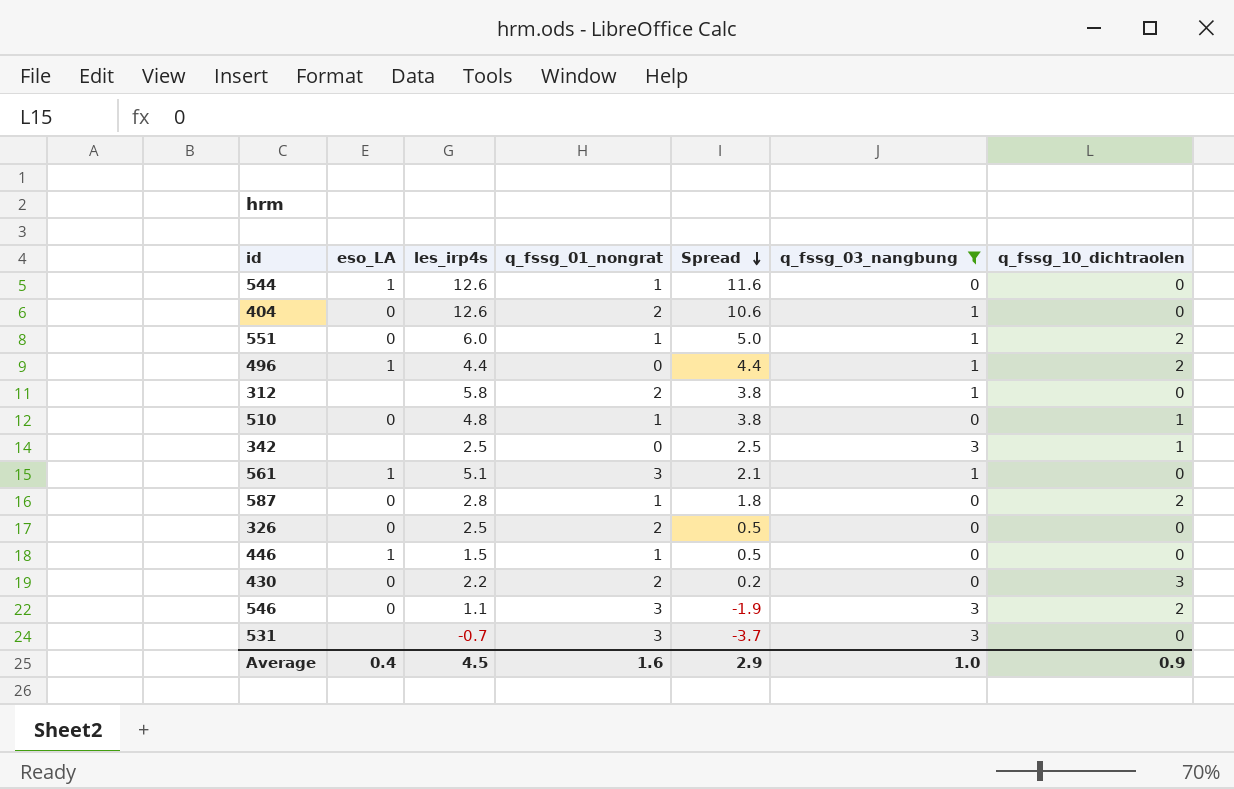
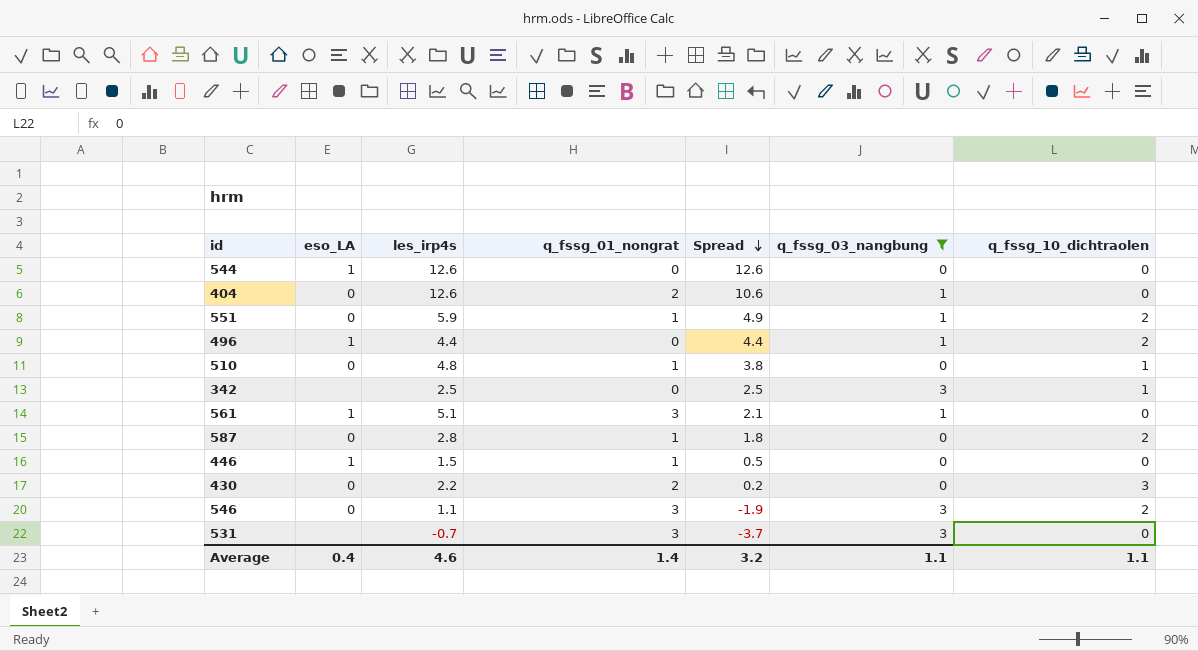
row 312: none | 5.8 | 2 | 3.8 | 1 | 0 -> none
row 326: 0 | 2.5 | 2 | 0.5 | 0 | 0 -> none
544 | q_fssg_01_nongrat: 1 -> 0
544 | Spread: 11.6 -> 12.6
551 | les_irp4s: 6.0 -> 5.9
551 | Spread: 5.0 -> 4.9
Average | les_irp4s: 4.5 -> 4.6
Average | q_fssg_01_nongrat: 1.6 -> 1.4
Average | Spread: 2.9 -> 3.2
Average | q_fssg_03_nangbung: 1.0 -> 1.1
Average | q_fssg_10_dichtraolen: 0.9 -> 1.1

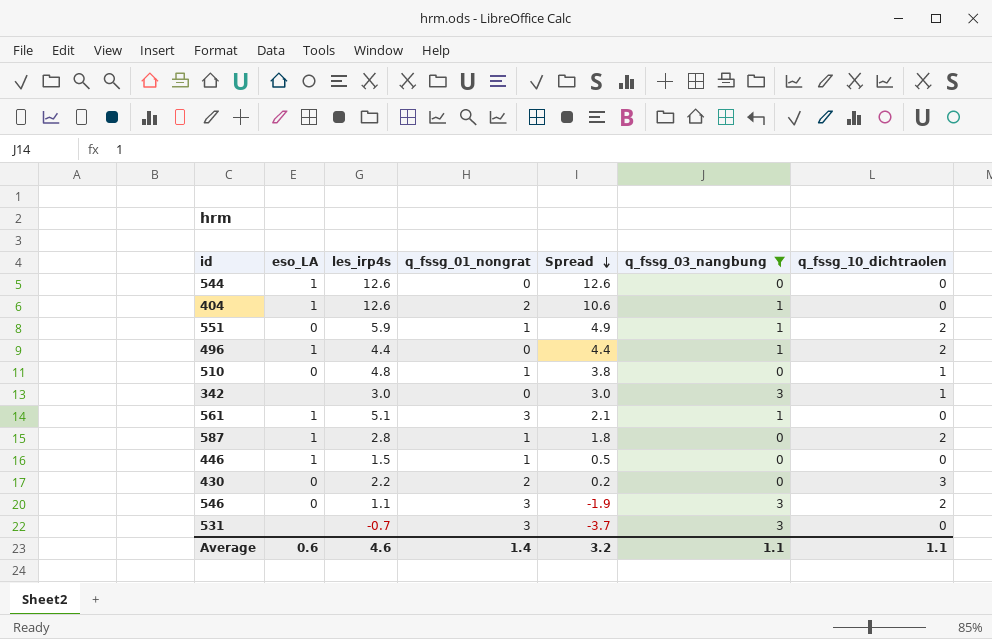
404 | eso_LA: 0 -> 1
342 | les_irp4s: 2.5 -> 3.0
342 | Spread: 2.5 -> 3.0
587 | eso_LA: 0 -> 1
Average | eso_LA: 0.4 -> 0.6

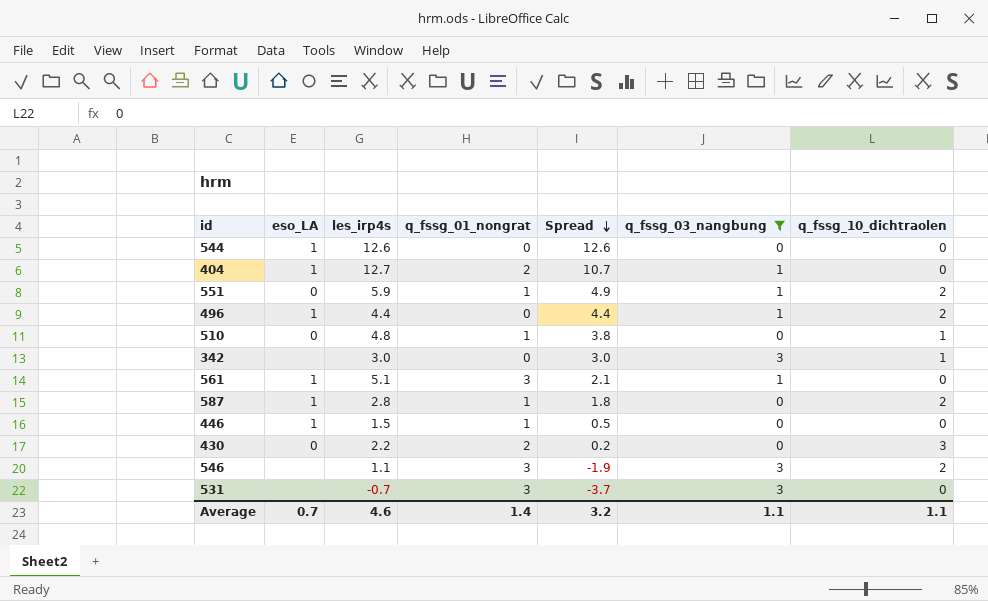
404 | les_irp4s: 12.6 -> 12.7
404 | Spread: 10.6 -> 10.7
546 | eso_LA: 0 -> none
Average | eso_LA: 0.6 -> 0.7

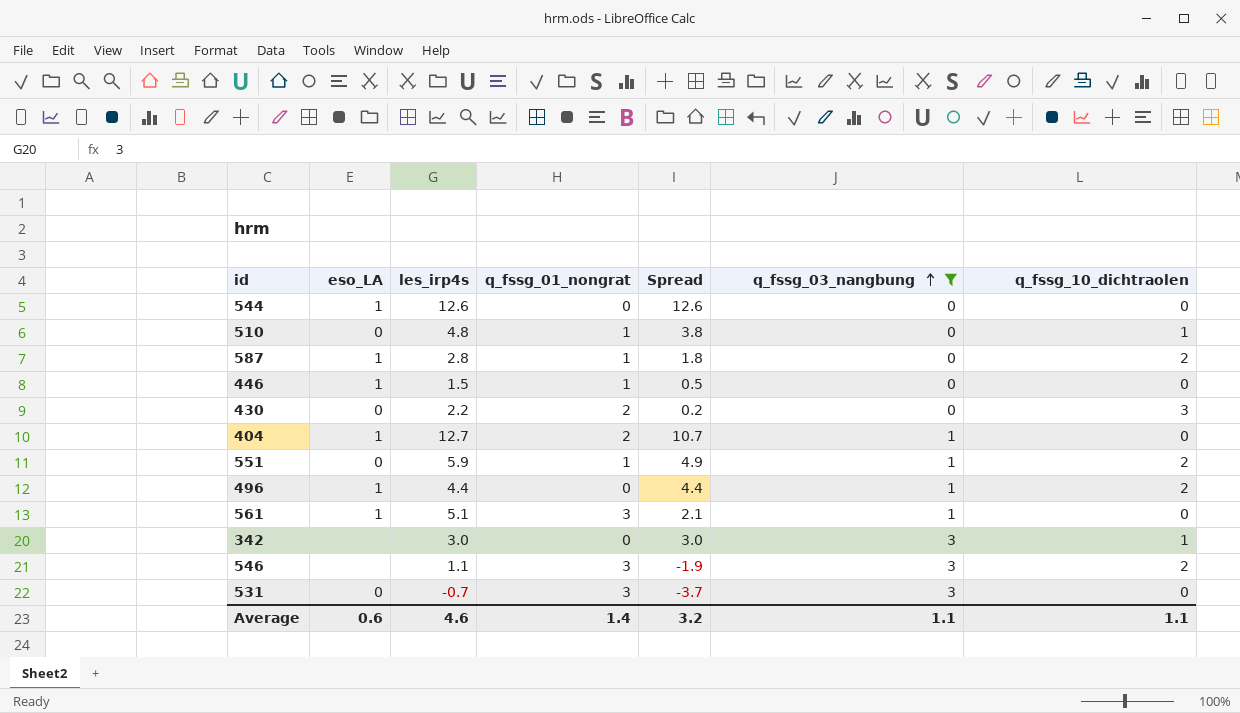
row order: Spread descending -> q_fssg_03_nangbung ascending
531 | eso_LA: none -> 0
Average | eso_LA: 0.7 -> 0.6

